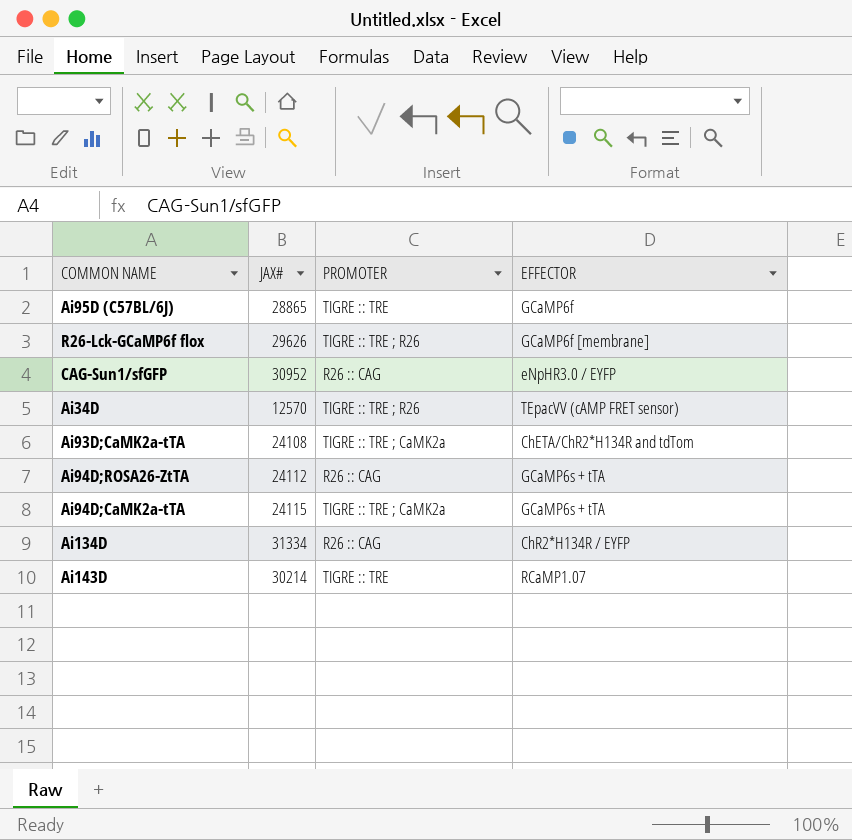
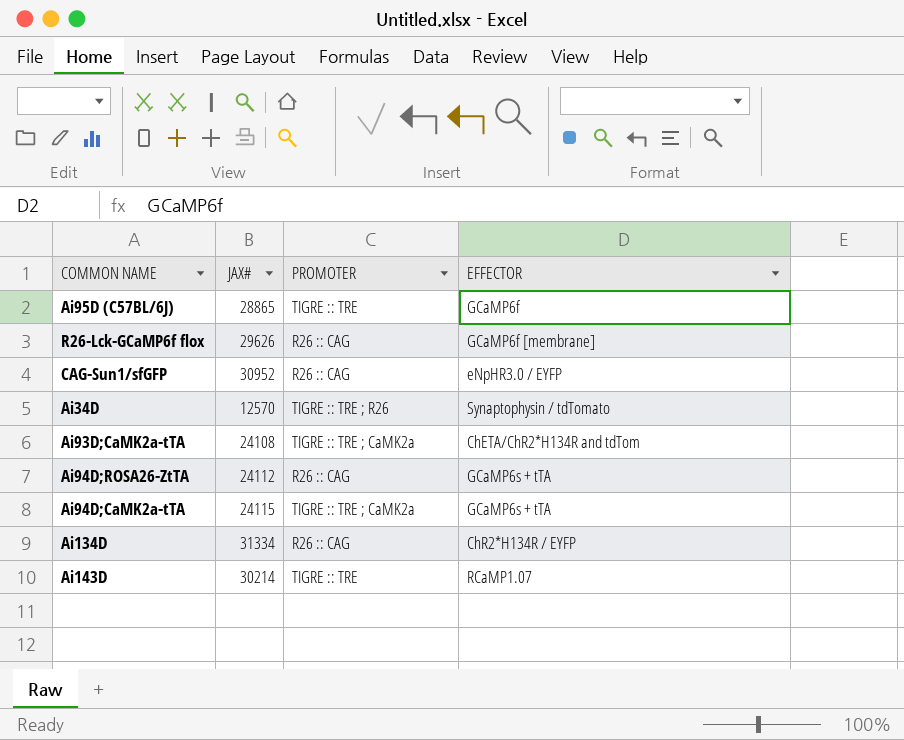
R26-Lck-GCaMP6f flox | PROMOTER: TIGRE :: TRE ; R26 -> R26 :: CAG
Ai34D | EFFECTOR: TEpacVV (cAMP FRET sensor) -> Synaptophysin / tdTomato

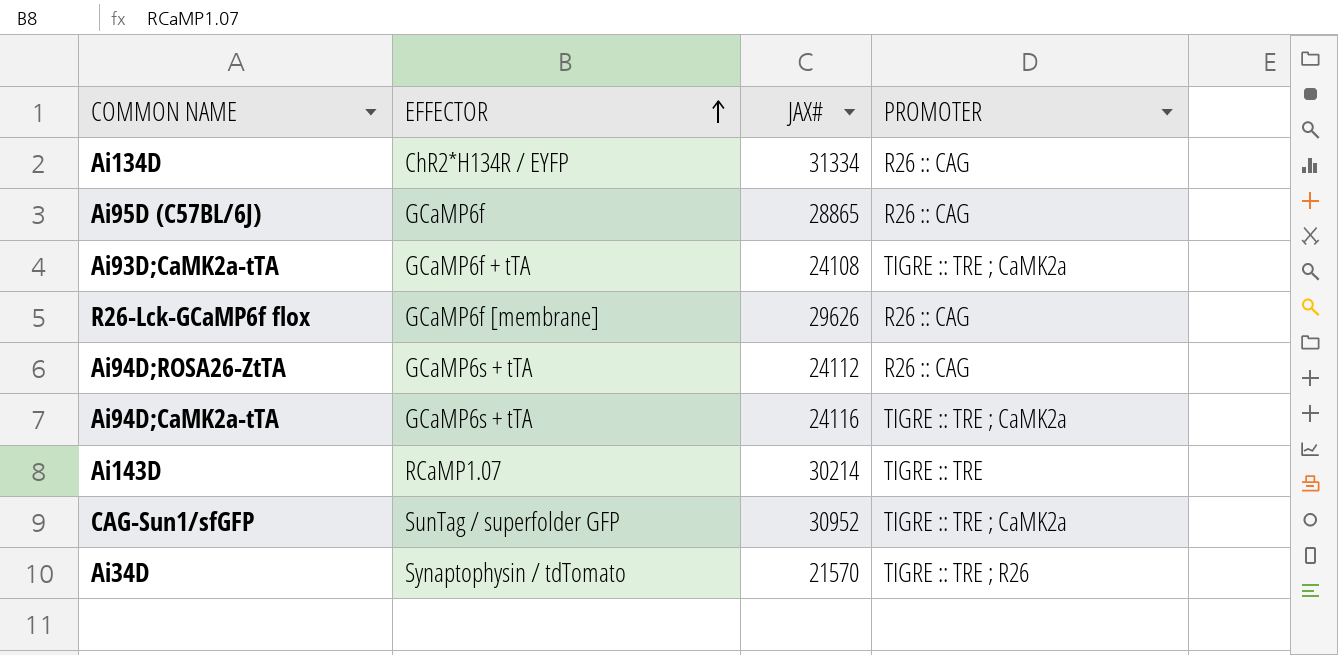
row order: none -> EFFECTOR ascending
column EFFECTOR | position: 4 -> 2
Ai95D (C57BL/6J) | PROMOTER: TIGRE :: TRE -> R26 :: CAG
Ai93D;CaMK2a-tTA | EFFECTOR: ChETA/ChR2*H134R and tdTom -> GCaMP6f + tTA
Ai94D;CaMK2a-tTA | JAX#: 24115 -> 24116
CAG-Sun1/sfGFP | EFFECTOR: eNpHR3.0 / EYFP -> SunTag / superfolder GFP
CAG-Sun1/sfGFP | PROMOTER: R26 :: CAG -> TIGRE :: TRE ; CaMK2a
Ai34D | JAX#: 12570 -> 21570

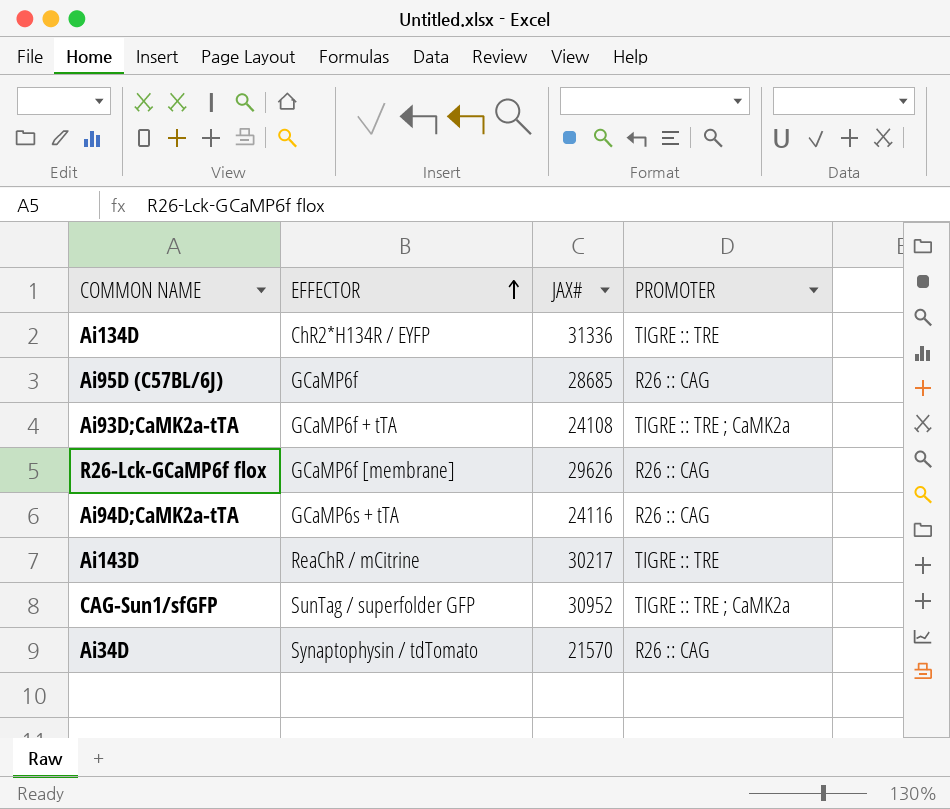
row Ai94D;ROSA26-ZtTA: GCaMP6s + tTA | 24112 | R26 :: CAG -> none
Ai134D | JAX#: 31334 -> 31336
Ai134D | PROMOTER: R26 :: CAG -> TIGRE :: TRE
Ai95D (C57BL/6J) | JAX#: 28865 -> 28685
Ai94D;CaMK2a-tTA | PROMOTER: TIGRE :: TRE ; CaMK2a -> R26 :: CAG
Ai143D | EFFECTOR: RCaMP1.07 -> ReaChR / mCitrine
Ai143D | JAX#: 30214 -> 30217
Ai34D | PROMOTER: TIGRE :: TRE ; R26 -> R26 :: CAG

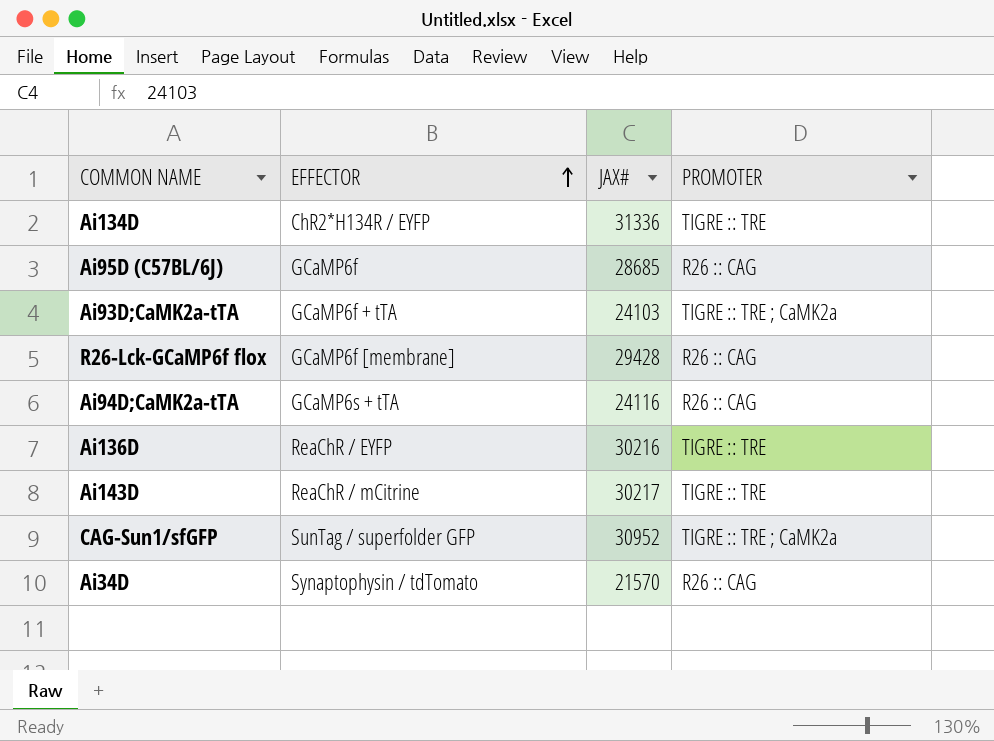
Ai93D;CaMK2a-tTA | JAX#: 24108 -> 24103
R26-Lck-GCaMP6f flox | JAX#: 29626 -> 29428
row Ai136D: none -> ReaChR / EYFP | 30216 | TIGRE :: TRE

